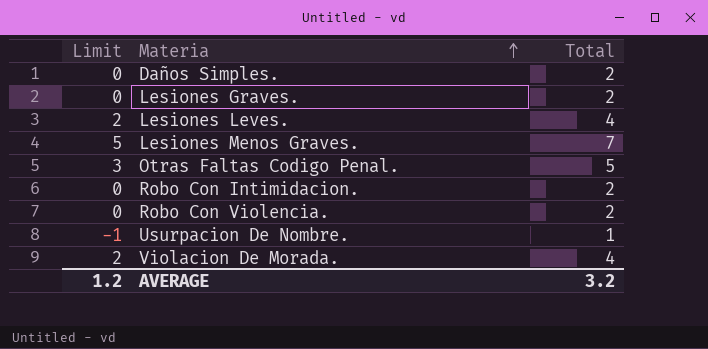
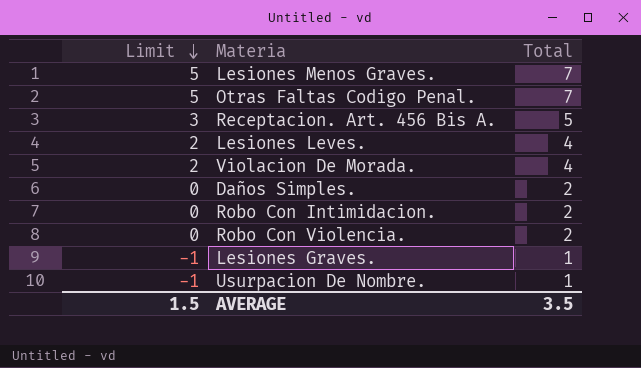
row order: Materia ascending -> Limit descending
Otras Faltas Codigo Penal. | Limit: 3 -> 5
Otras Faltas Codigo Penal. | Total: 5 -> 7
row Receptacion. Art. 456 Bis A.: none -> 3 | 5
Lesiones Graves. | Limit: 0 -> -1
Lesiones Graves. | Total: 2 -> 1
AVERAGE | Limit: 1.2 -> 1.5
AVERAGE | Total: 3.2 -> 3.5

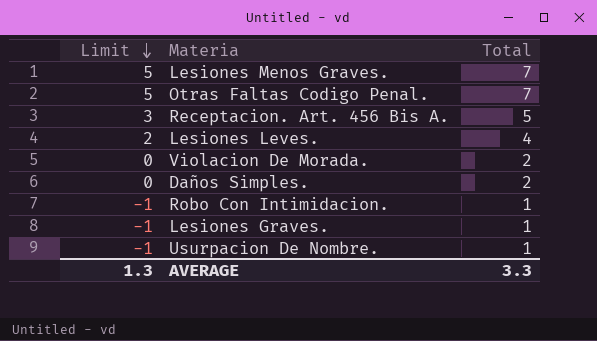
row Robo Con Violencia.: 0 | 2 -> none
Violacion De Morada. | Limit: 2 -> 0
Violacion De Morada. | Total: 4 -> 2
Robo Con Intimidacion. | Limit: 0 -> -1
Robo Con Intimidacion. | Total: 2 -> 1
AVERAGE | Limit: 1.5 -> 1.3
AVERAGE | Total: 3.5 -> 3.3

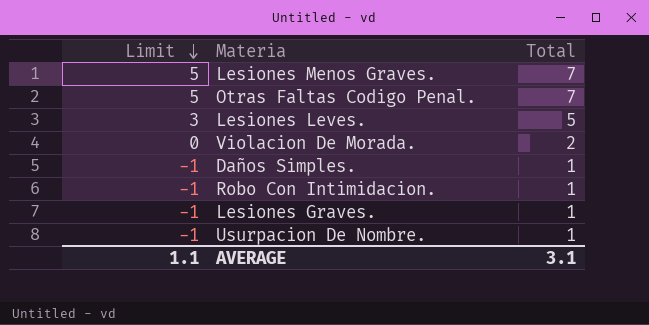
row Receptacion. Art. 456 Bis A.: 3 | 5 -> none
Lesiones Leves. | Limit: 2 -> 3
Lesiones Leves. | Total: 4 -> 5
Daños Simples. | Limit: 0 -> -1
Daños Simples. | Total: 2 -> 1
AVERAGE | Limit: 1.3 -> 1.1
AVERAGE | Total: 3.3 -> 3.1

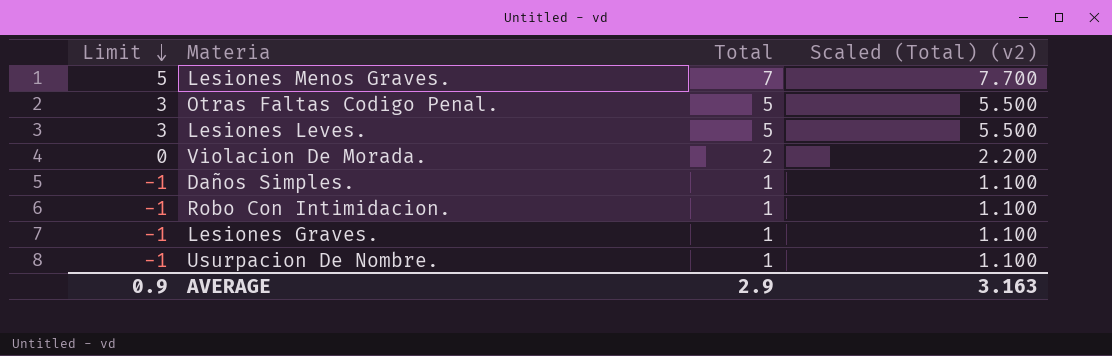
column Scaled (Total) (v2) | formula: none -> [Total] * 1.1
Otras Faltas Codigo Penal. | Limit: 5 -> 3
Otras Faltas Codigo Penal. | Total: 7 -> 5
AVERAGE | Limit: 1.1 -> 0.9
AVERAGE | Total: 3.1 -> 2.9

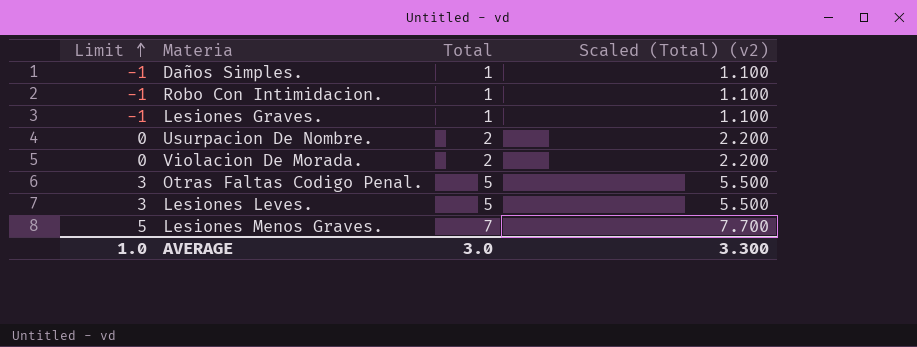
row order: Limit descending -> Limit ascending
Usurpacion De Nombre. | Limit: -1 -> 0
Usurpacion De Nombre. | Total: 1 -> 2
Usurpacion De Nombre. | Scaled (Total) (v2): 1.100 -> 2.200
AVERAGE | Limit: 0.9 -> 1.0
AVERAGE | Total: 2.9 -> 3.0
AVERAGE | Scaled (Total) (v2): 3.163 -> 3.300

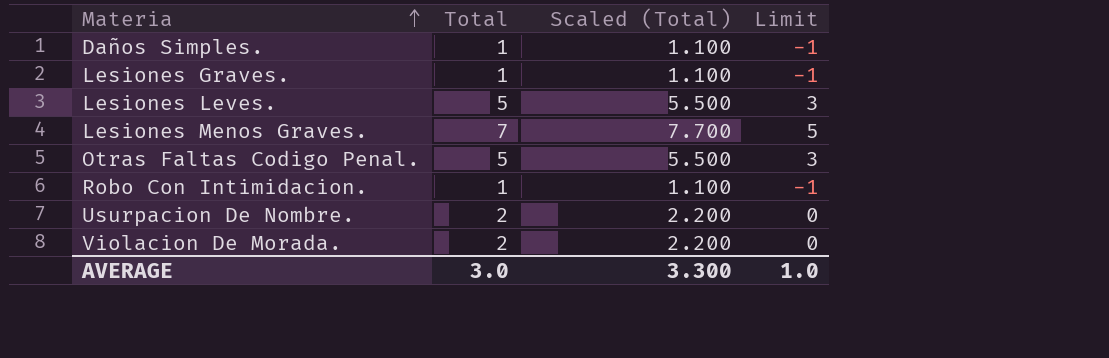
row order: Limit ascending -> Materia ascending
column name: Scaled (Total) (v2) -> Scaled (Total)
column Limit | position: 1 -> 4

